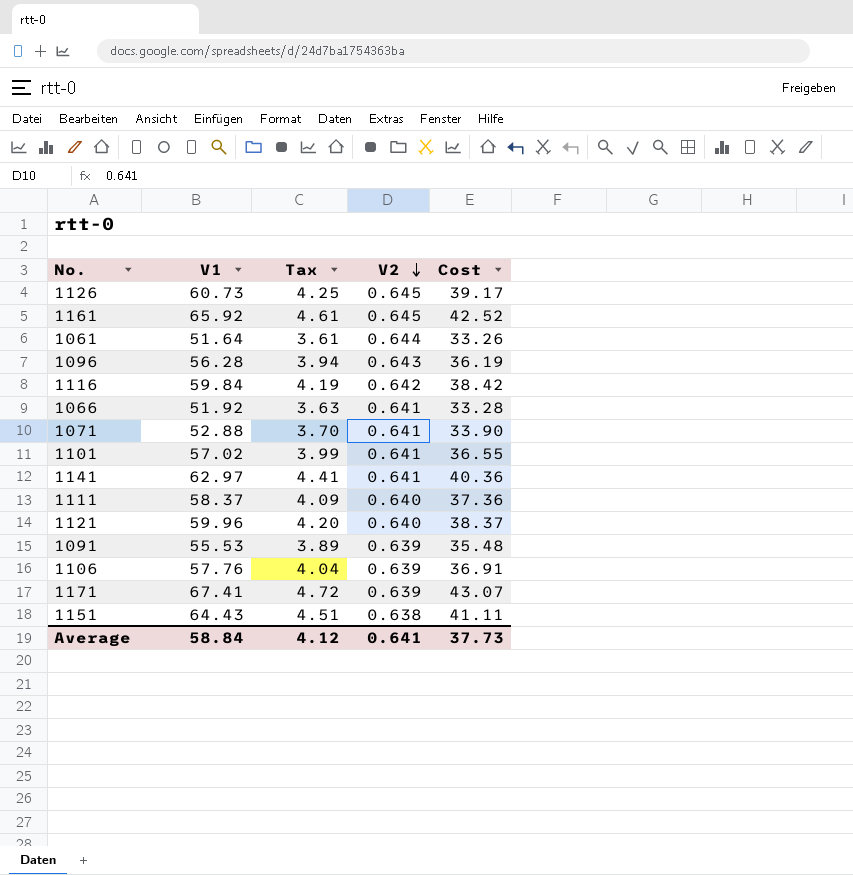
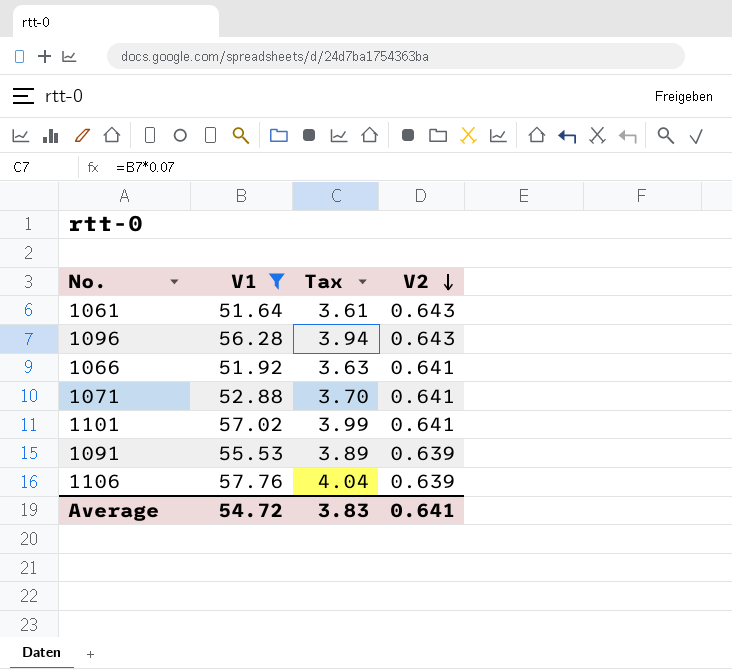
filter: none -> V1 <= 57.76
column Cost | formula: [V1] * [V2] -> none
1061 | V2: 0.644 -> 0.643
Average | V1: 58.84 -> 54.72
Average | Tax: 4.12 -> 3.83

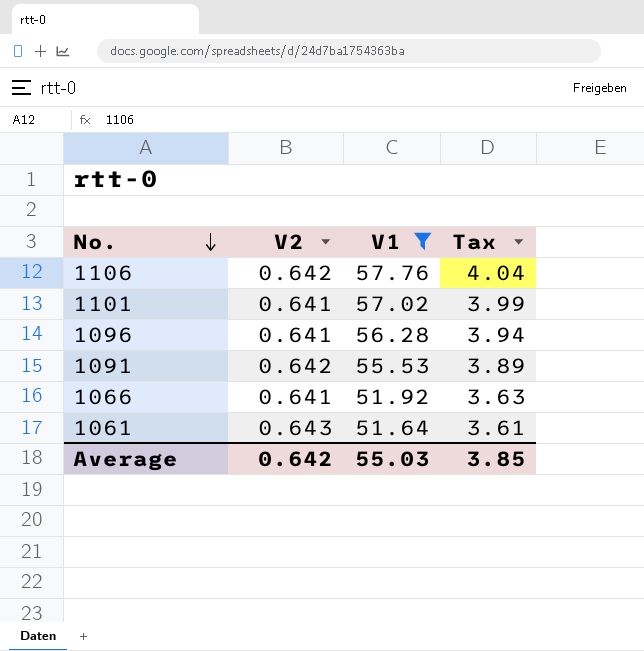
row order: V2 descending -> No. descending
column V2 | position: 4 -> 2
row 1071: 52.88 | 3.70 | 0.641 -> none
1106 | V2: 0.639 -> 0.642
1096 | V2: 0.643 -> 0.641
1091 | V2: 0.639 -> 0.642
Average | V2: 0.641 -> 0.642
Average | V1: 54.72 -> 55.03
Average | Tax: 3.83 -> 3.85

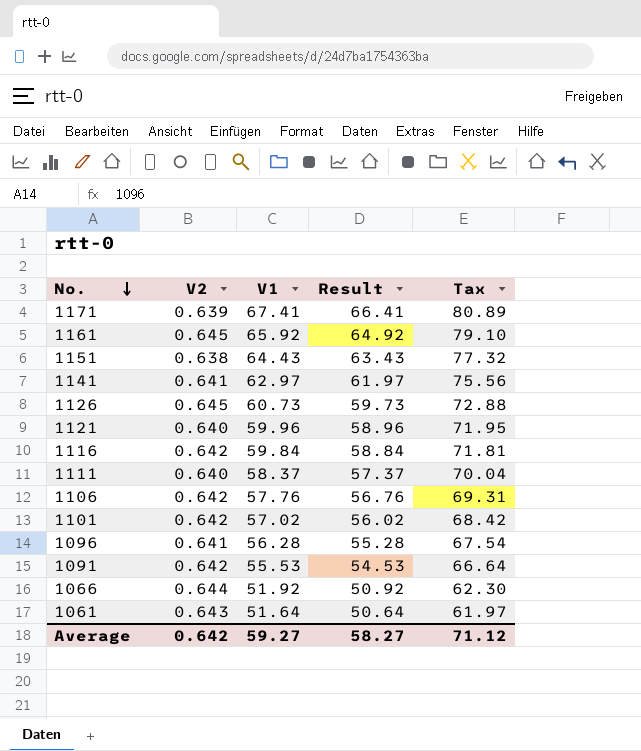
filter: V1 <= 57.76 -> none
column Result | formula: none -> [V1] - 1
column Tax | formula: [V1] * 0.07 -> [V1] * 1.2
1101 | V2: 0.641 -> 0.642
1066 | V2: 0.641 -> 0.644
Average | V1: 55.03 -> 59.27
Average | Tax: 3.85 -> 71.12

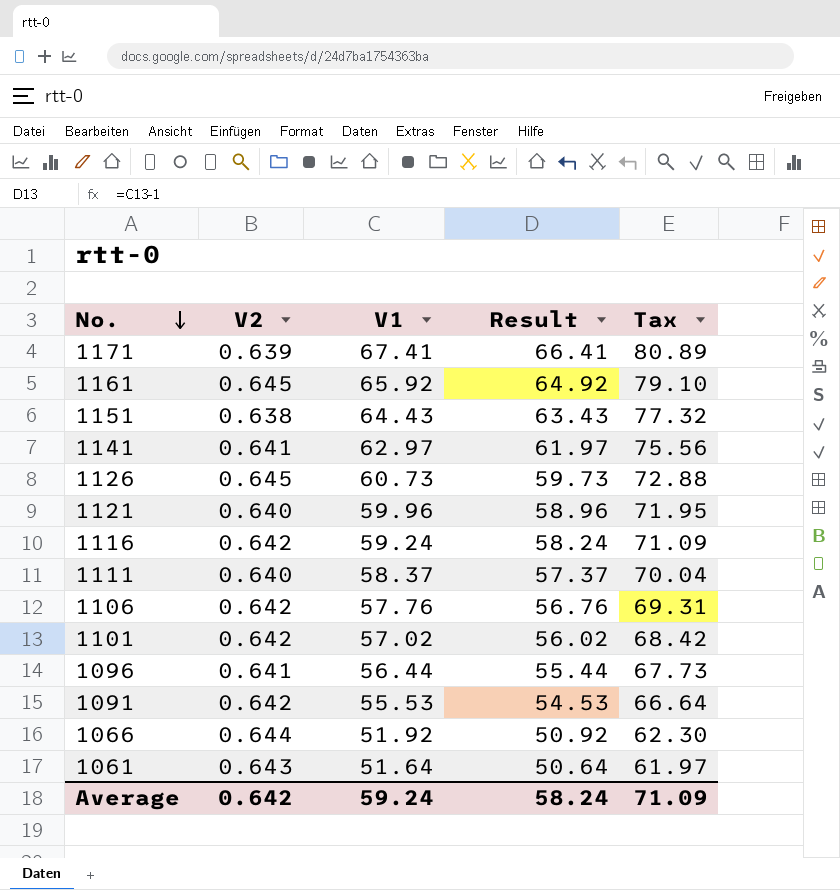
1116 | V1: 59.84 -> 59.24
1116 | Result: 58.84 -> 58.24
1116 | Tax: 71.81 -> 71.09
1096 | V1: 56.28 -> 56.44
1096 | Result: 55.28 -> 55.44
1096 | Tax: 67.54 -> 67.73
Average | V1: 59.27 -> 59.24
Average | Result: 58.27 -> 58.24
Average | Tax: 71.12 -> 71.09

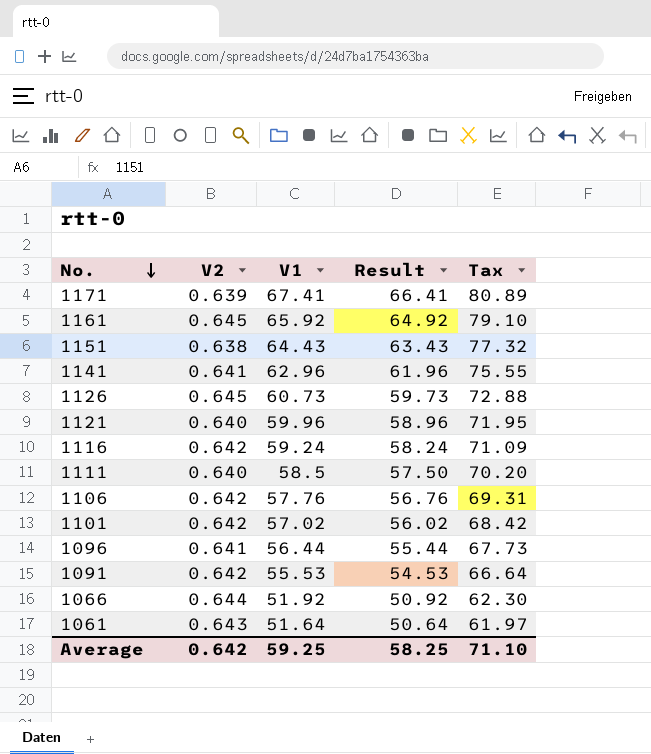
1141 | V1: 62.97 -> 62.96
1141 | Result: 61.97 -> 61.96
1141 | Tax: 75.56 -> 75.55
1111 | V1: 58.37 -> 58.5
1111 | Result: 57.37 -> 57.50
1111 | Tax: 70.04 -> 70.20
Average | V1: 59.24 -> 59.25
Average | Result: 58.24 -> 58.25
Average | Tax: 71.09 -> 71.10

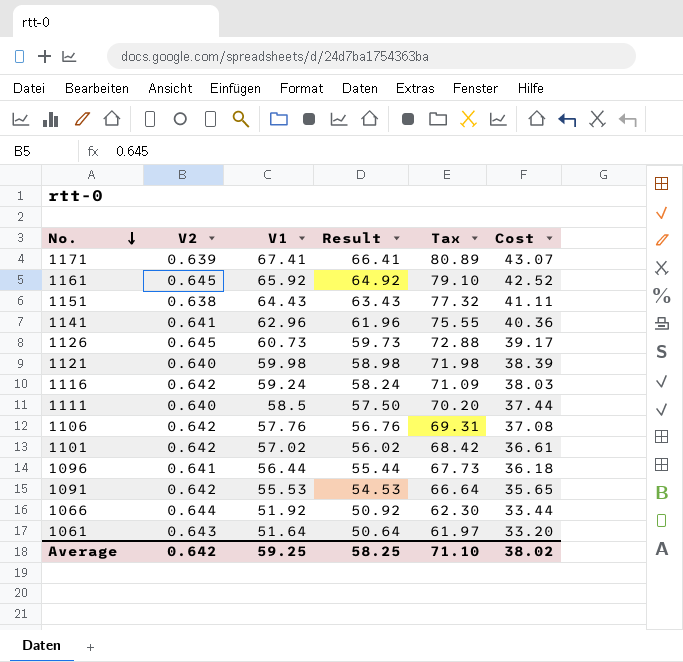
column Cost | formula: none -> [V2] * [V1]
1121 | V1: 59.96 -> 59.98
1121 | Result: 58.96 -> 58.98
1121 | Tax: 71.95 -> 71.98

